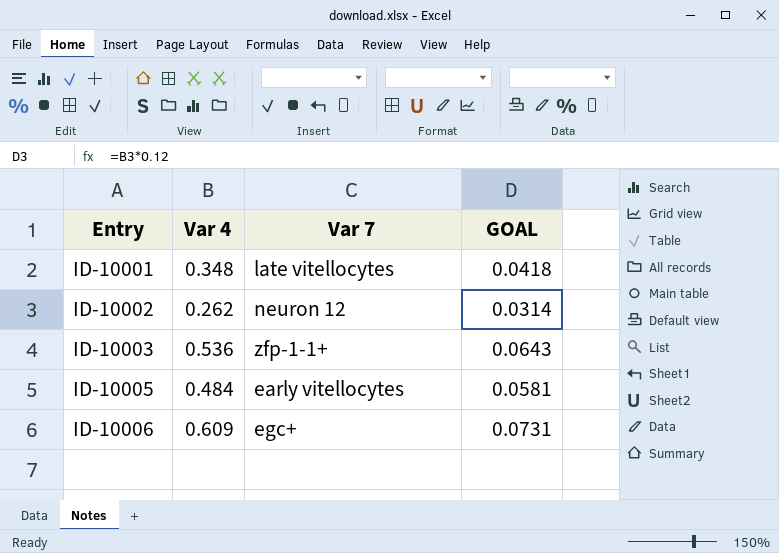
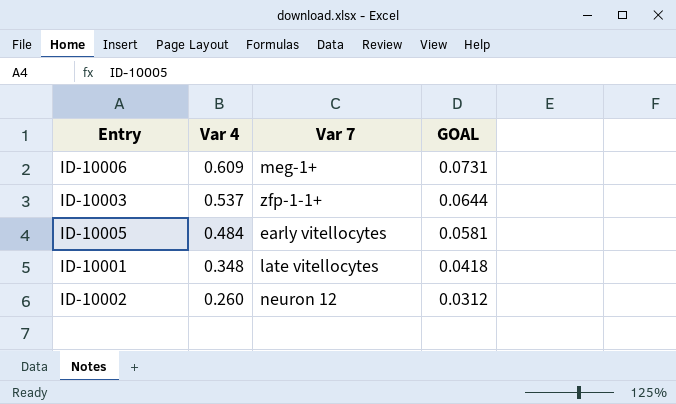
row order: Entry ascending -> Var 4 descending
ID-10006 | Var 7: egc+ -> meg-1+
ID-10003 | Var 4: 0.536 -> 0.537
ID-10003 | GOAL: 0.0643 -> 0.0644
ID-10002 | Var 4: 0.262 -> 0.260
ID-10002 | GOAL: 0.0314 -> 0.0312

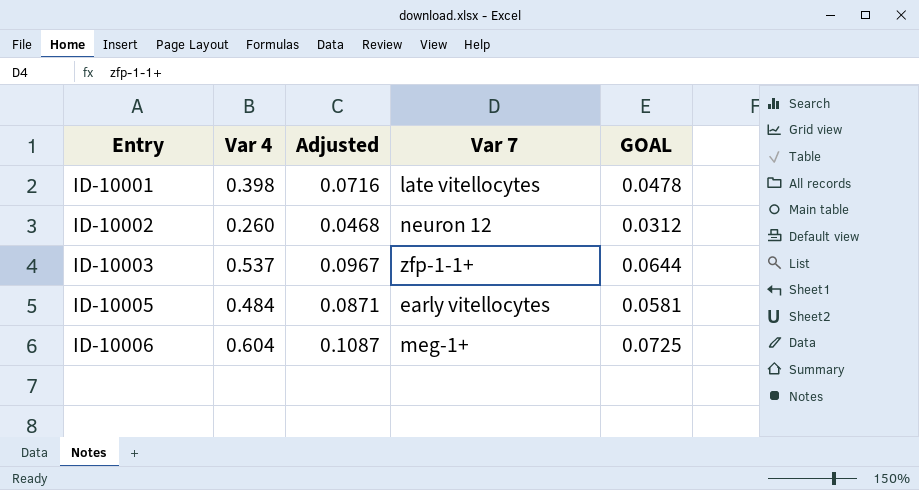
row order: Var 4 descending -> Entry ascending
column Adjusted | formula: none -> [Var 4] * 0.18
ID-10001 | Var 4: 0.348 -> 0.398
ID-10001 | GOAL: 0.0418 -> 0.0478
ID-10006 | Var 4: 0.609 -> 0.604
ID-10006 | GOAL: 0.0731 -> 0.0725

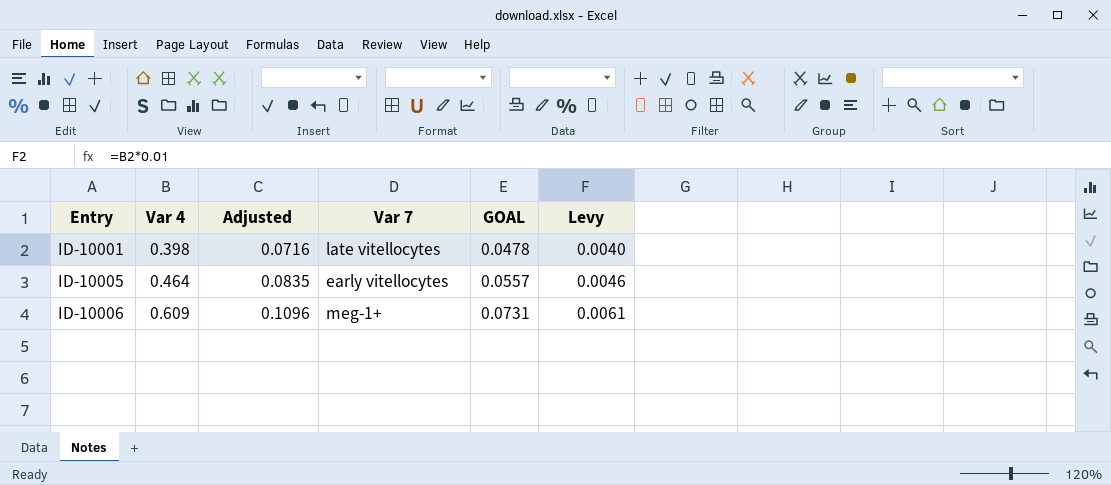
column Levy | formula: none -> [Var 4] * 0.01
row ID-10002: 0.260 | 0.0468 | neuron 12 | 0.0312 -> none
row ID-10003: 0.537 | 0.0967 | zfp-1-1+ | 0.0644 -> none
ID-10005 | Var 4: 0.484 -> 0.464
ID-10005 | Adjusted: 0.0871 -> 0.0835
ID-10005 | GOAL: 0.0581 -> 0.0557
ID-10006 | Var 4: 0.604 -> 0.609
ID-10006 | Adjusted: 0.1087 -> 0.1096
ID-10006 | GOAL: 0.0725 -> 0.0731

